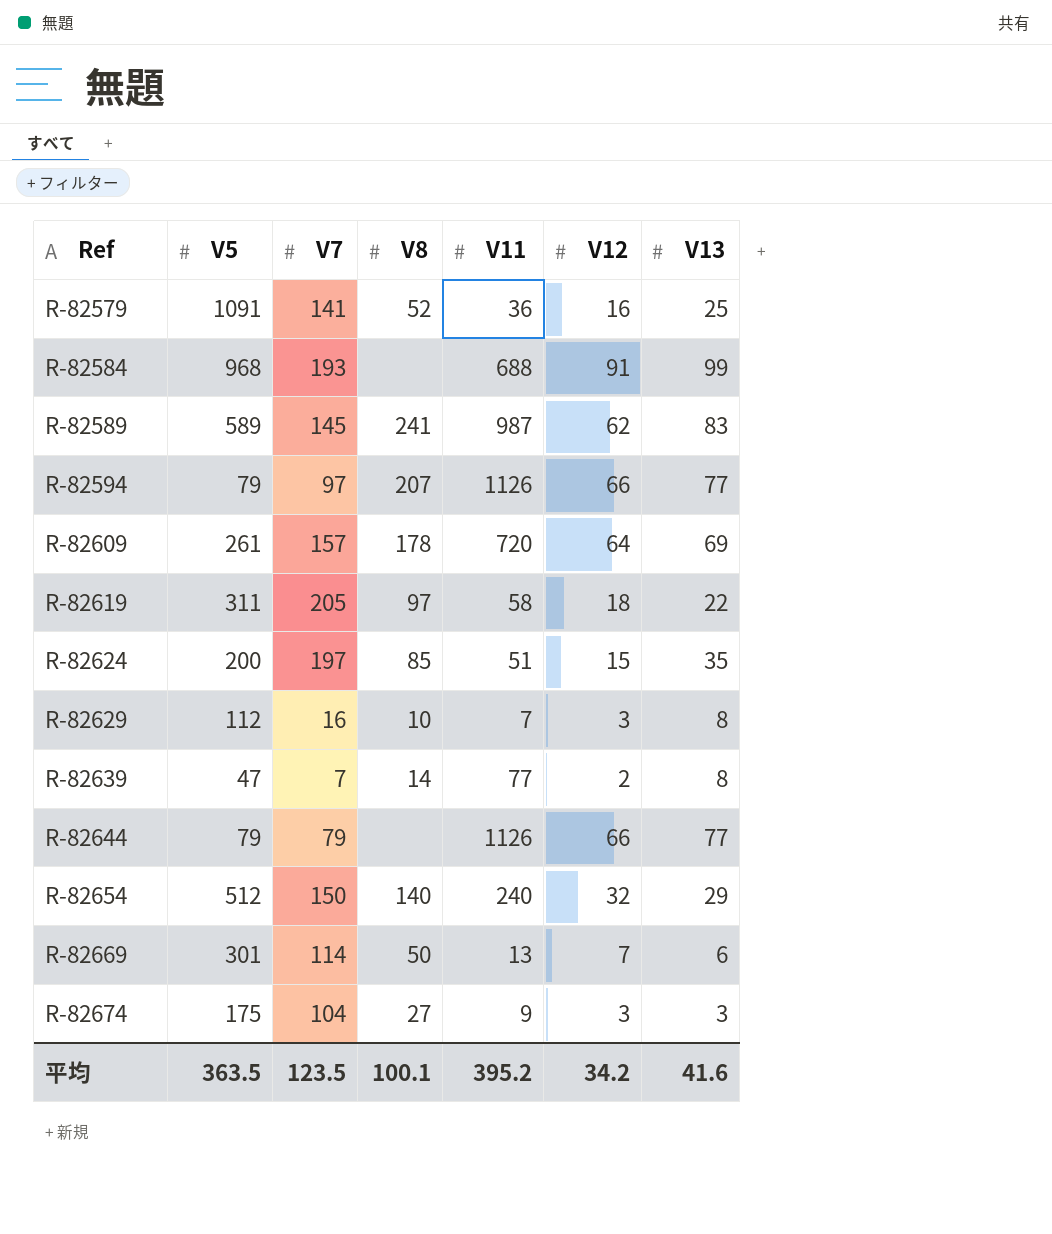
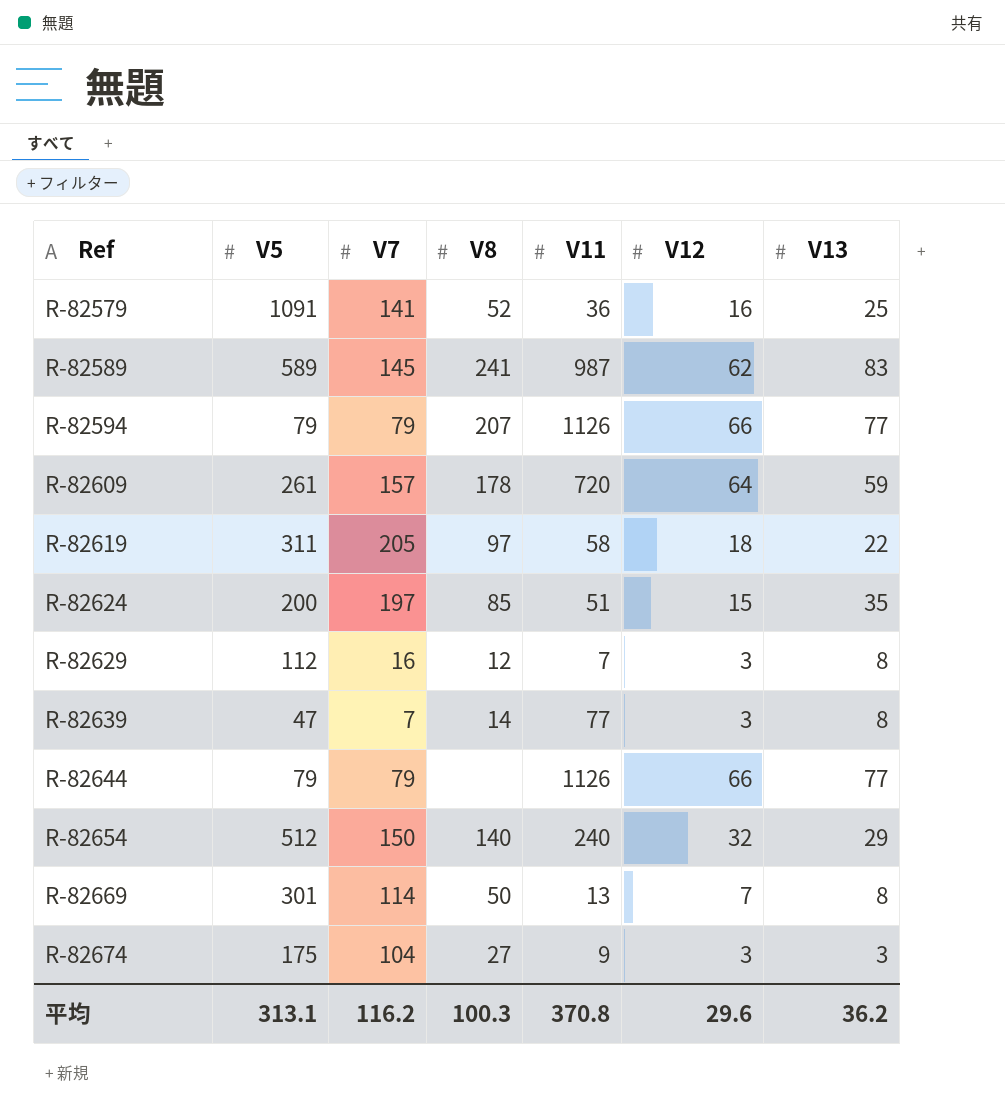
row R-82584: 968 | 193 | none | 688 | 91 | 99 -> none
R-82594 | V7: 97 -> 79
R-82609 | V13: 69 -> 59
R-82629 | V8: 10 -> 12
R-82639 | V12: 2 -> 3
R-82669 | V13: 6 -> 8
平均 | V5: 363.5 -> 313.1
平均 | V7: 123.5 -> 116.2
平均 | V8: 100.1 -> 100.3
平均 | V11: 395.2 -> 370.8
平均 | V12: 34.2 -> 29.6
平均 | V13: 41.6 -> 36.2

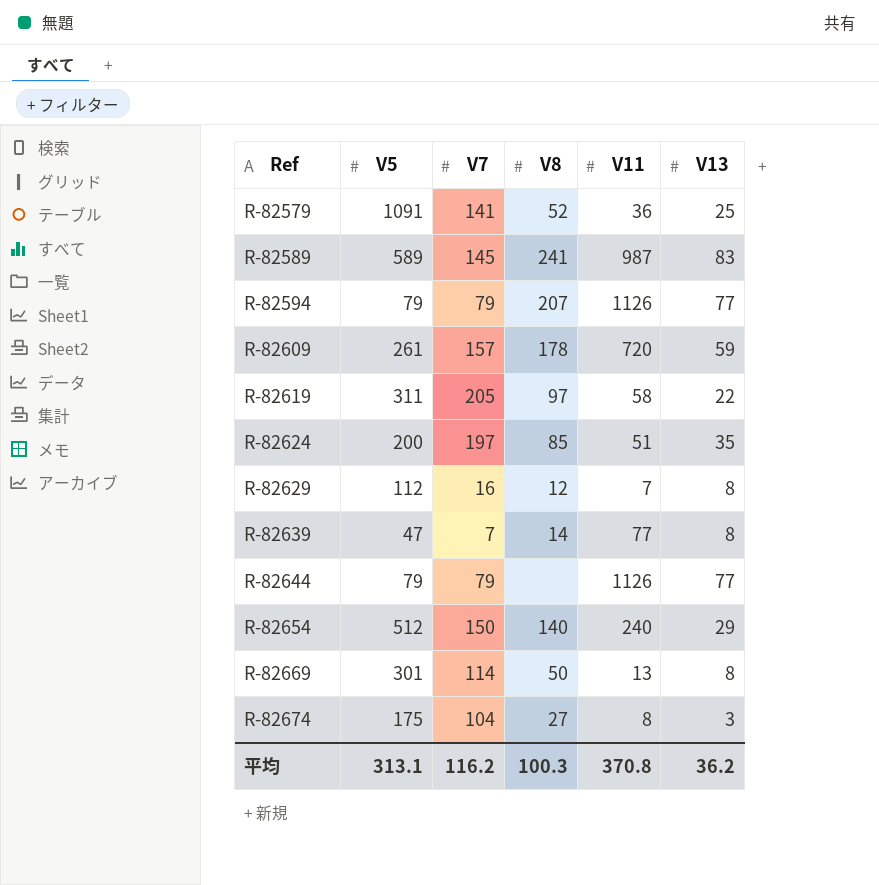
column V12 | position: 6 -> none
R-82674 | V11: 9 -> 8

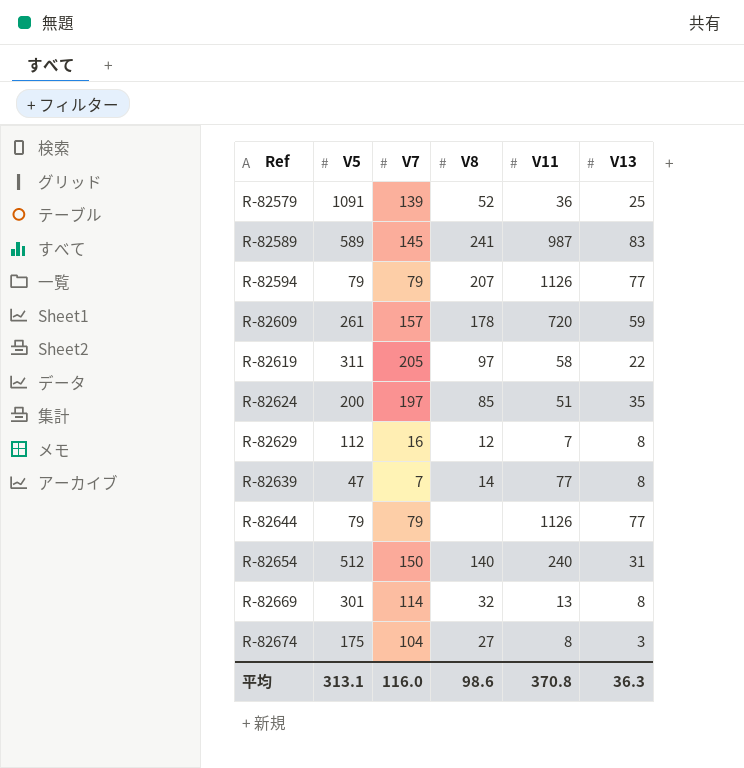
R-82579 | V7: 141 -> 139
R-82654 | V13: 29 -> 31
R-82669 | V8: 50 -> 32
平均 | V7: 116.2 -> 116.0
平均 | V8: 100.3 -> 98.6
平均 | V13: 36.2 -> 36.3

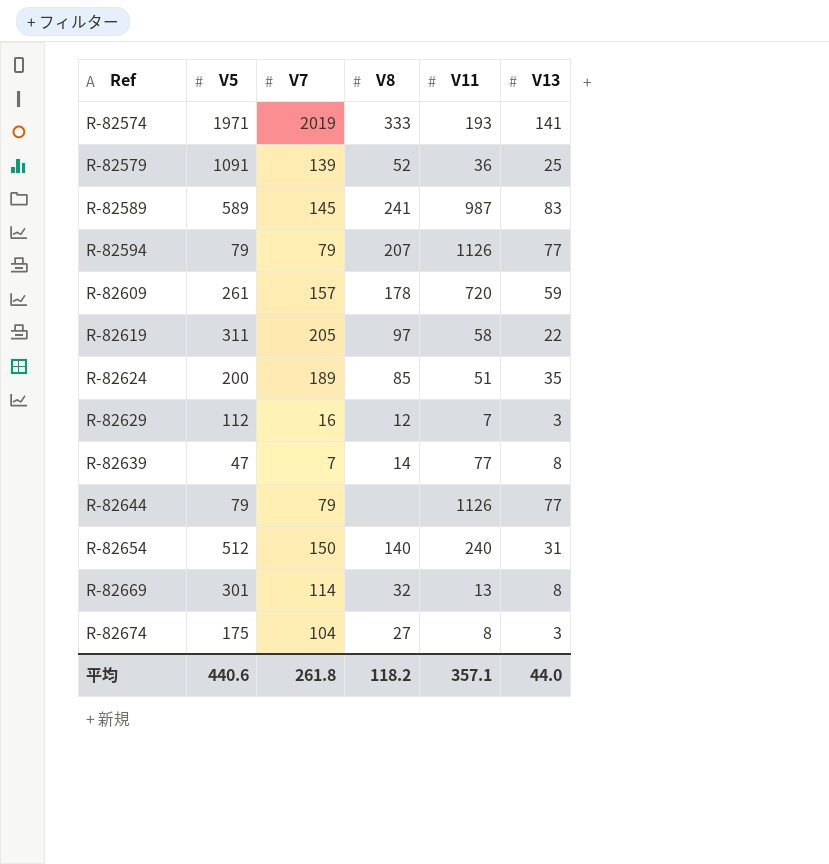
row R-82574: none -> 1971 | 2019 | 333 | 193 | 141
R-82624 | V7: 197 -> 189
R-82629 | V13: 8 -> 3
平均 | V5: 313.1 -> 440.6
平均 | V7: 116.0 -> 261.8
平均 | V8: 98.6 -> 118.2
平均 | V11: 370.8 -> 357.1
平均 | V13: 36.3 -> 44.0

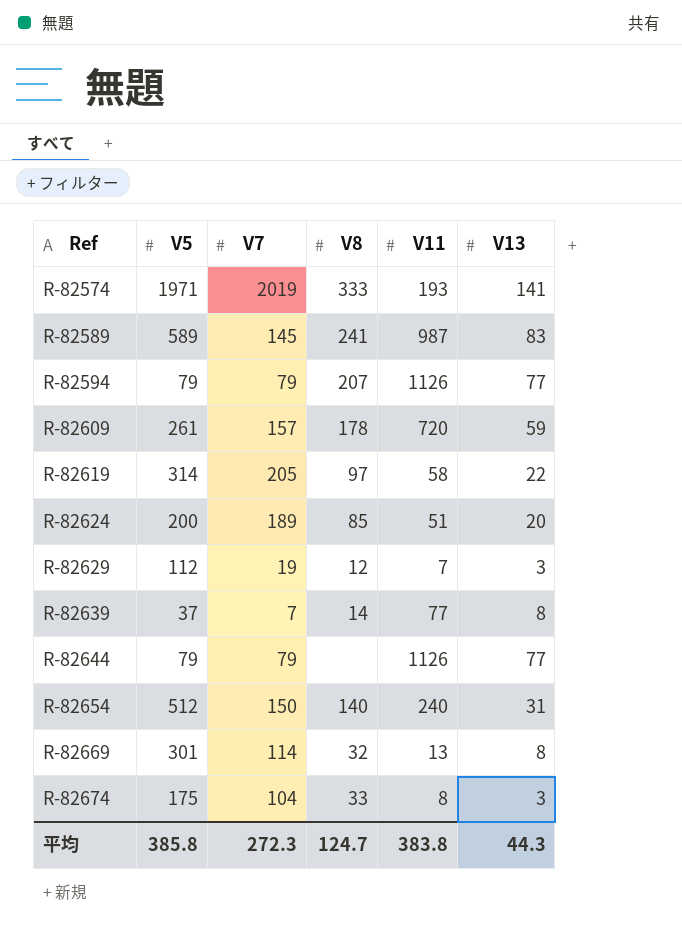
row R-82579: 1091 | 139 | 52 | 36 | 25 -> none
R-82619 | V5: 311 -> 314
R-82624 | V13: 35 -> 20
R-82629 | V7: 16 -> 19
R-82639 | V5: 47 -> 37
R-82674 | V8: 27 -> 33
平均 | V5: 440.6 -> 385.8
平均 | V7: 261.8 -> 272.3
平均 | V8: 118.2 -> 124.7
平均 | V11: 357.1 -> 383.8
平均 | V13: 44.0 -> 44.3

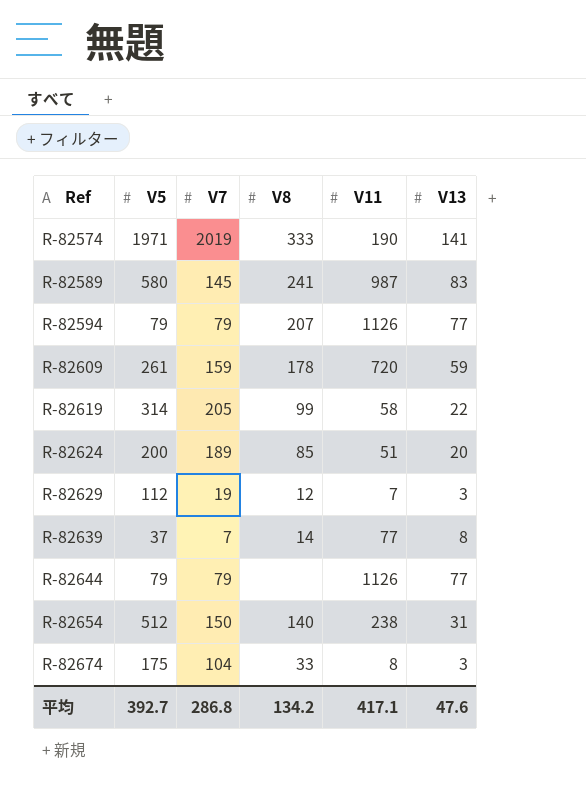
row R-82669: 301 | 114 | 32 | 13 | 8 -> none
R-82574 | V11: 193 -> 190
R-82589 | V5: 589 -> 580
R-82609 | V7: 157 -> 159
R-82619 | V8: 97 -> 99
R-82654 | V11: 240 -> 238
平均 | V5: 385.8 -> 392.7
平均 | V7: 272.3 -> 286.8
平均 | V8: 124.7 -> 134.2
平均 | V11: 383.8 -> 417.1
平均 | V13: 44.3 -> 47.6

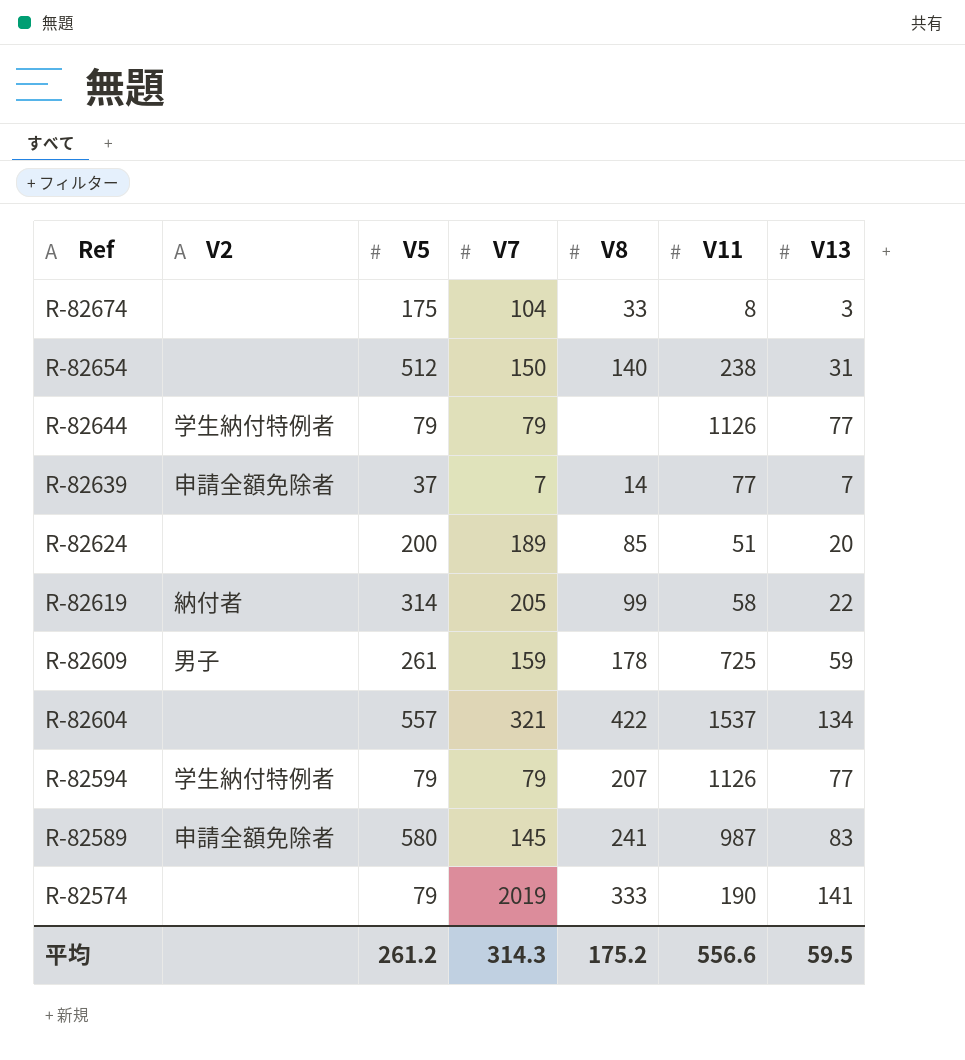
row order: Ref ascending -> Ref descending
column V2 | position: none -> 2
row R-82629: 112 | 19 | 12 | 7 | 3 -> none
R-82639 | V13: 8 -> 7
R-82609 | V11: 720 -> 725
row R-82604: none -> none | 557 | 321 | 422 | 1537 | 134
R-82574 | V5: 1971 -> 79
平均 | V5: 392.7 -> 261.2
平均 | V7: 286.8 -> 314.3
平均 | V8: 134.2 -> 175.2
平均 | V11: 417.1 -> 556.6
平均 | V13: 47.6 -> 59.5

